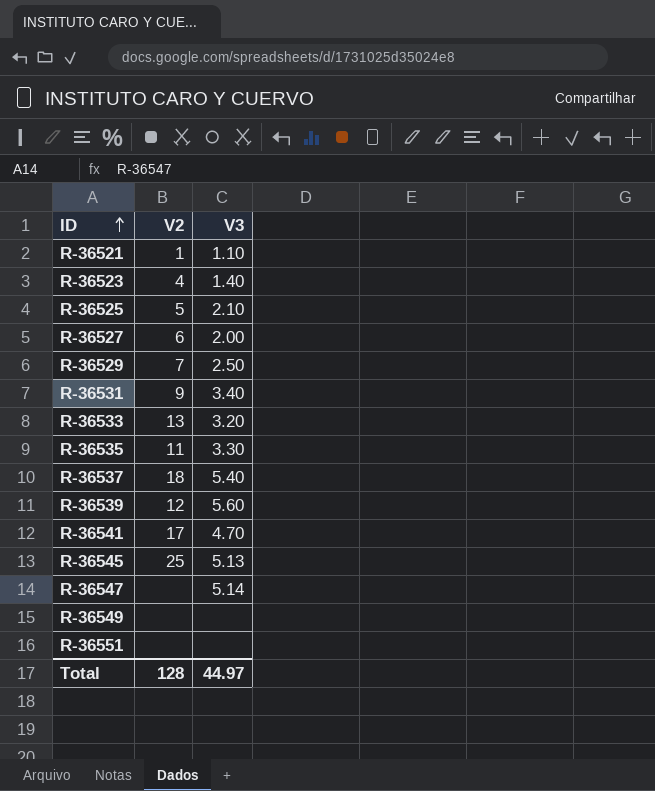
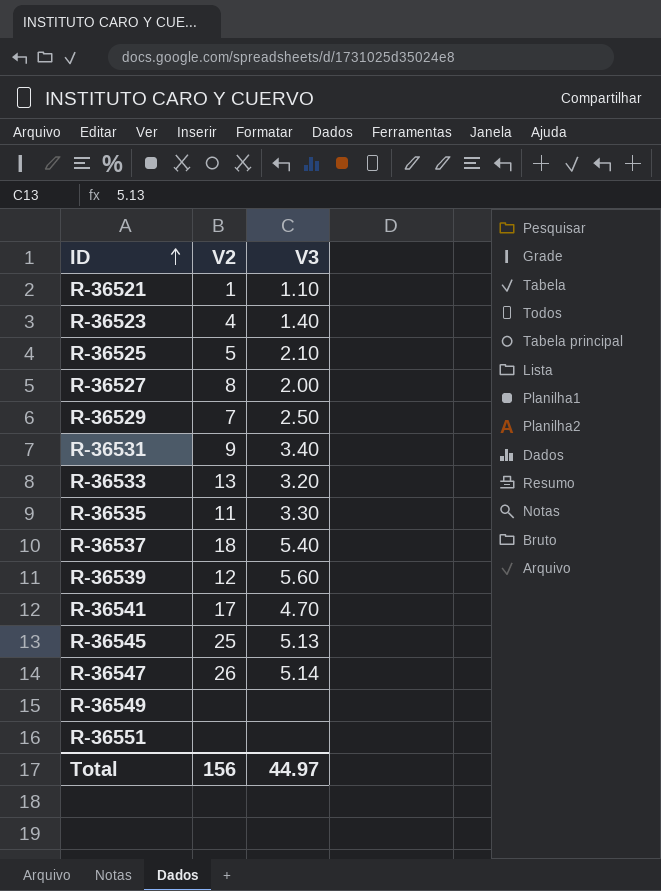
R-36527 | V2: 6 -> 8
R-36547 | V2: none -> 26
Total | V2: 128 -> 156

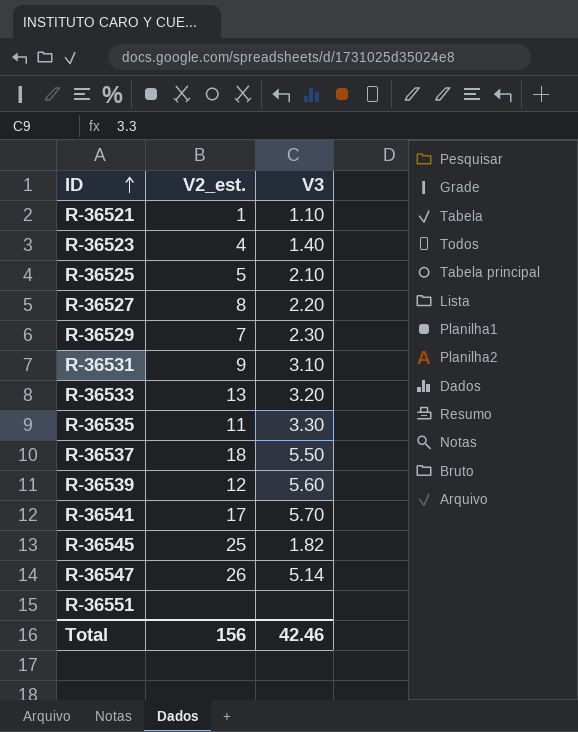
column name: V2 -> V2_est.
row R-36549: none | none -> none
R-36527 | V3: 2.00 -> 2.20
R-36529 | V3: 2.50 -> 2.30
R-36531 | V3: 3.40 -> 3.10
R-36537 | V3: 5.40 -> 5.50
R-36541 | V3: 4.70 -> 5.70
R-36545 | V3: 5.13 -> 1.82
Total | V3: 44.97 -> 42.46

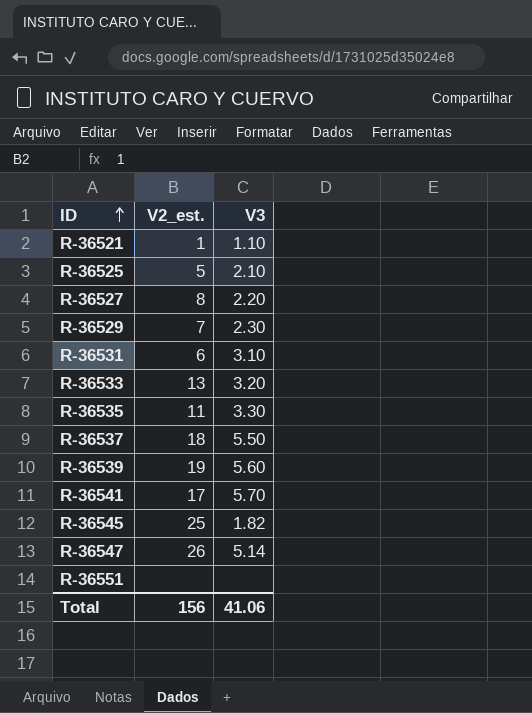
row R-36523: 4 | 1.40 -> none
R-36531 | V2_est.: 9 -> 6
R-36539 | V2_est.: 12 -> 19
Total | V3: 42.46 -> 41.06

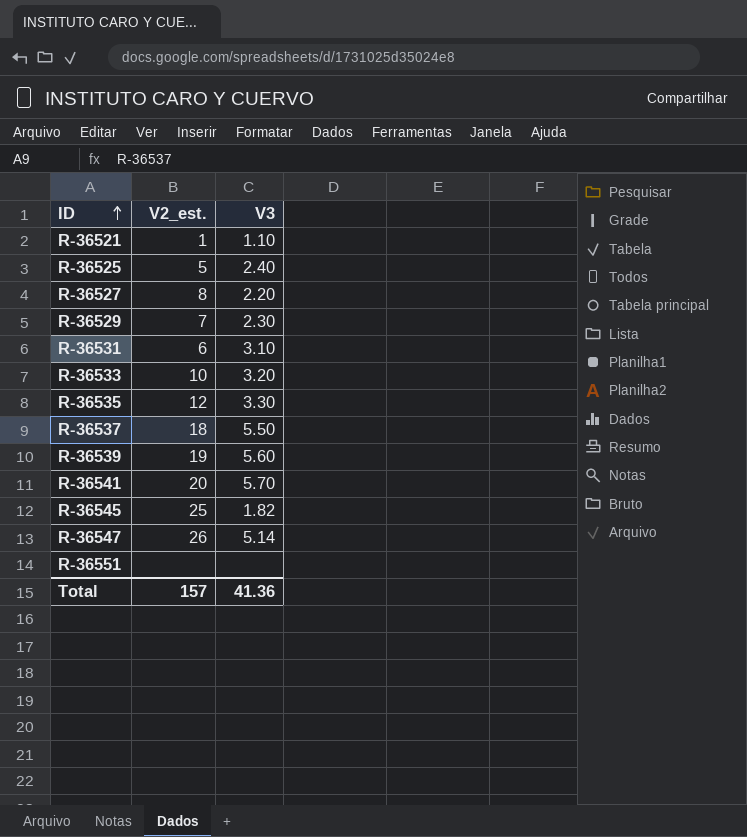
R-36525 | V3: 2.10 -> 2.40
R-36533 | V2_est.: 13 -> 10
R-36535 | V2_est.: 11 -> 12
R-36541 | V2_est.: 17 -> 20
Total | V2_est.: 156 -> 157
Total | V3: 41.06 -> 41.36

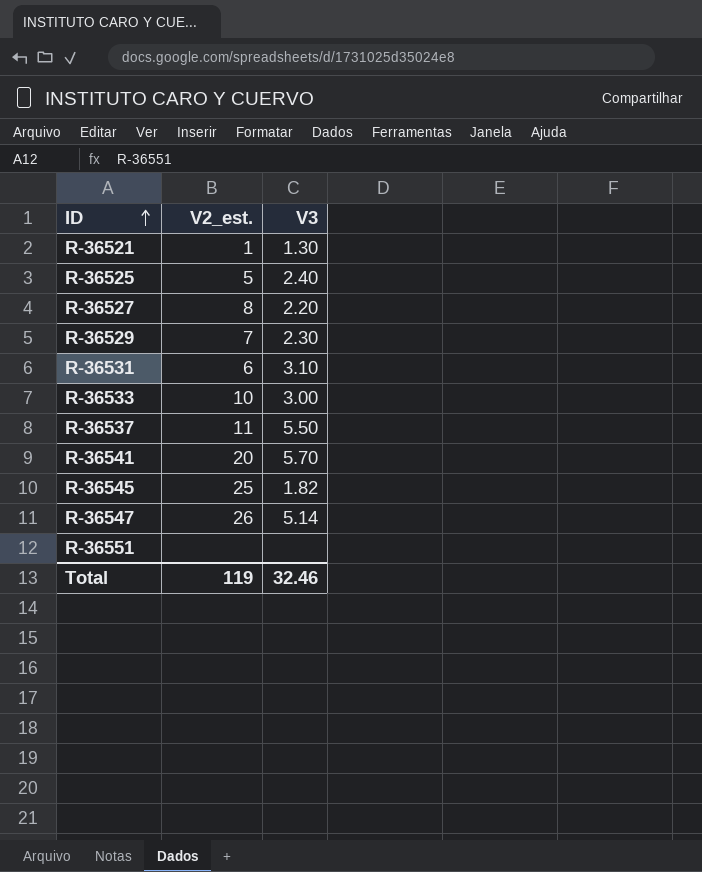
row R-36535: 12 | 3.30 -> none
row R-36539: 19 | 5.60 -> none
R-36521 | V3: 1.10 -> 1.30
R-36533 | V3: 3.20 -> 3.00
R-36537 | V2_est.: 18 -> 11
Total | V2_est.: 157 -> 119
Total | V3: 41.36 -> 32.46

